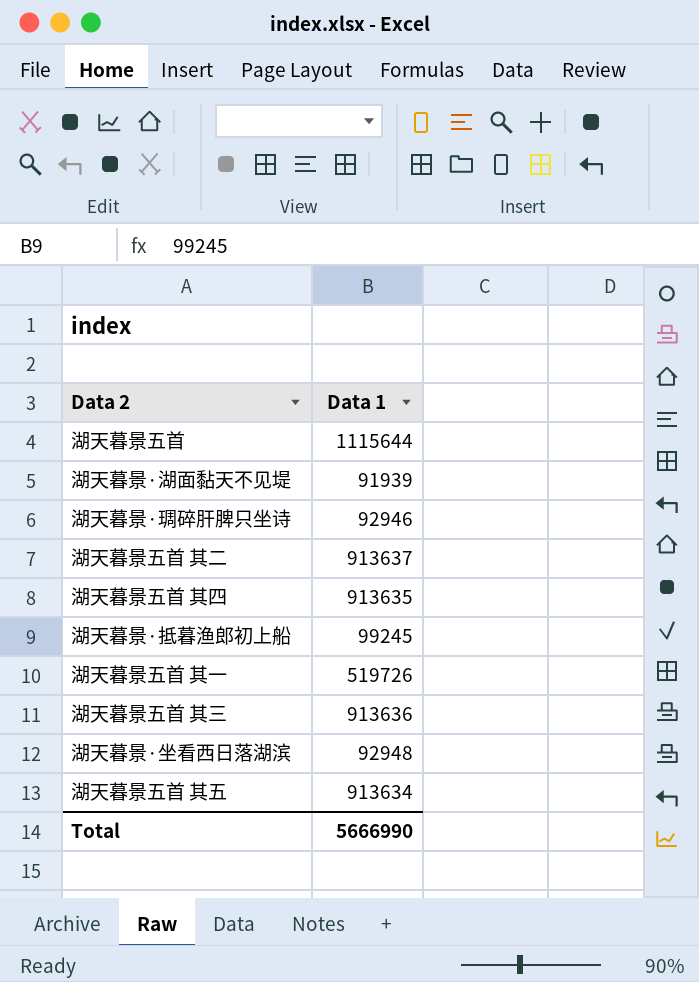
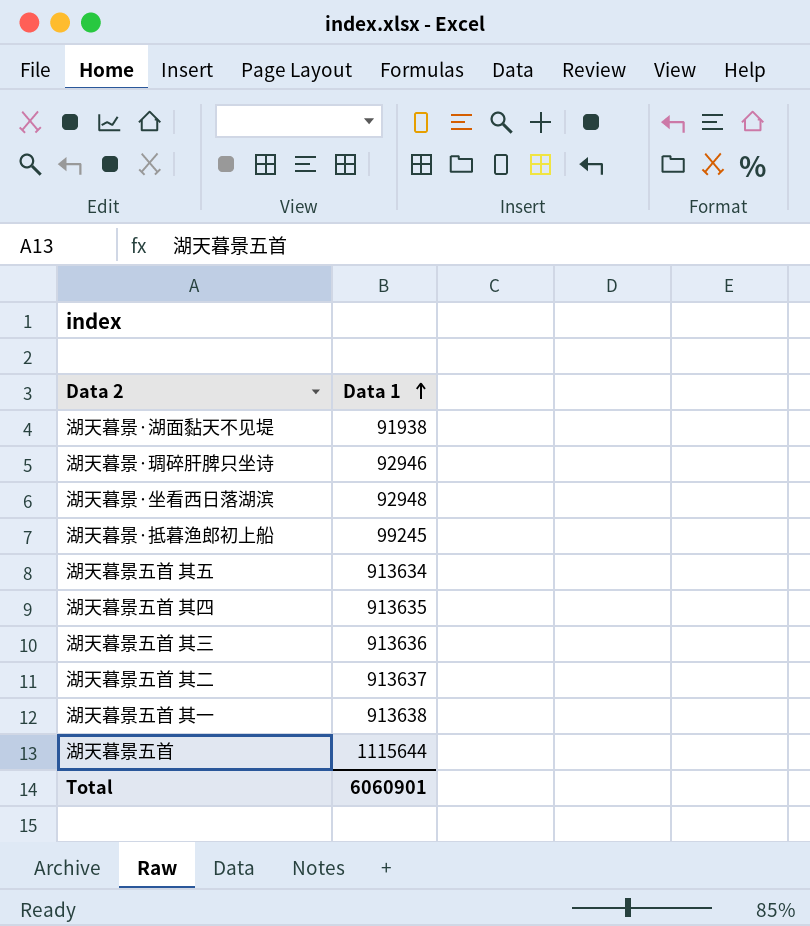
row order: none -> Data 1 ascending
湖天暮景·湖面黏天不见堤 | Data 1: 91939 -> 91938
湖天暮景五首 其一 | Data 1: 519726 -> 913638
Total | Data 1: 5666990 -> 6060901

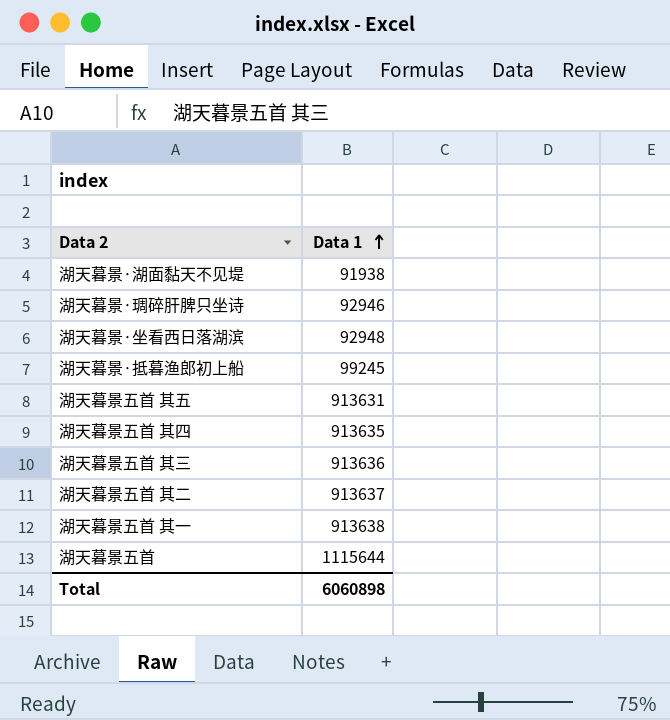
湖天暮景五首 其五 | Data 1: 913634 -> 913631
Total | Data 1: 6060901 -> 6060898

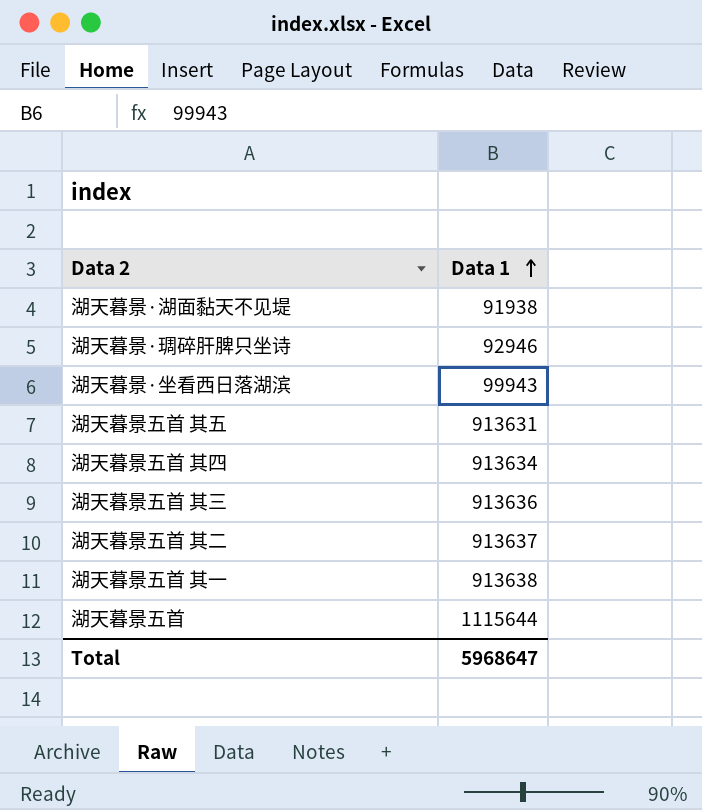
row 湖天暮景·抵暮渔郎初上船: 99245 -> none
湖天暮景·坐看西日落湖滨 | Data 1: 92948 -> 99943
湖天暮景五首 其四 | Data 1: 913635 -> 913634
Total | Data 1: 6060898 -> 5968647

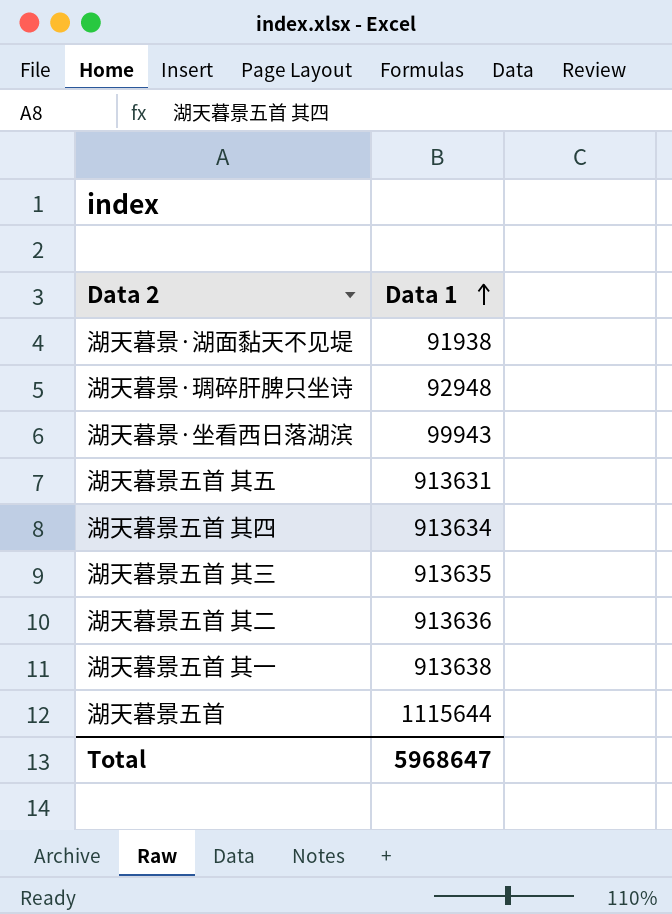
湖天暮景·琱碎肝脾只坐诗 | Data 1: 92946 -> 92948
湖天暮景五首 其三 | Data 1: 913636 -> 913635
湖天暮景五首 其二 | Data 1: 913637 -> 913636

